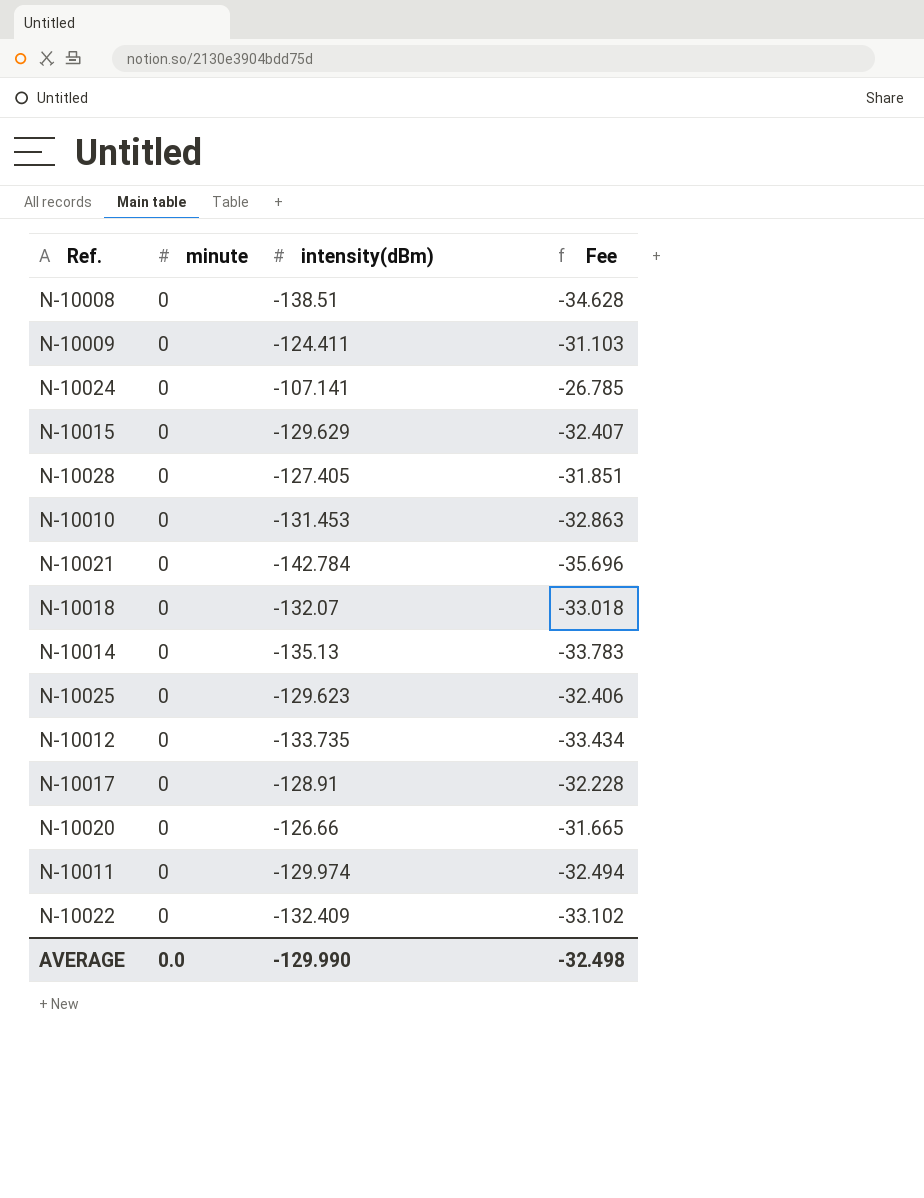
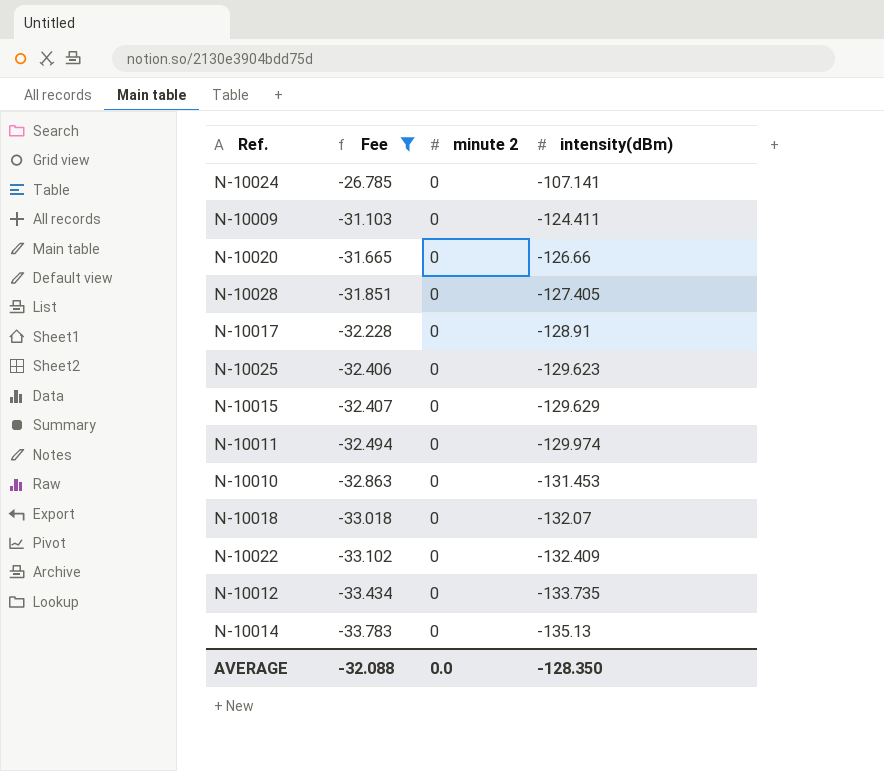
filter: none -> Fee >= -33.783
row order: none -> Fee descending
column Fee | position: 4 -> 2
column name: minute -> minute 2
AVERAGE | Fee: -32.498 -> -32.088
AVERAGE | intensity(dBm): -129.990 -> -128.350

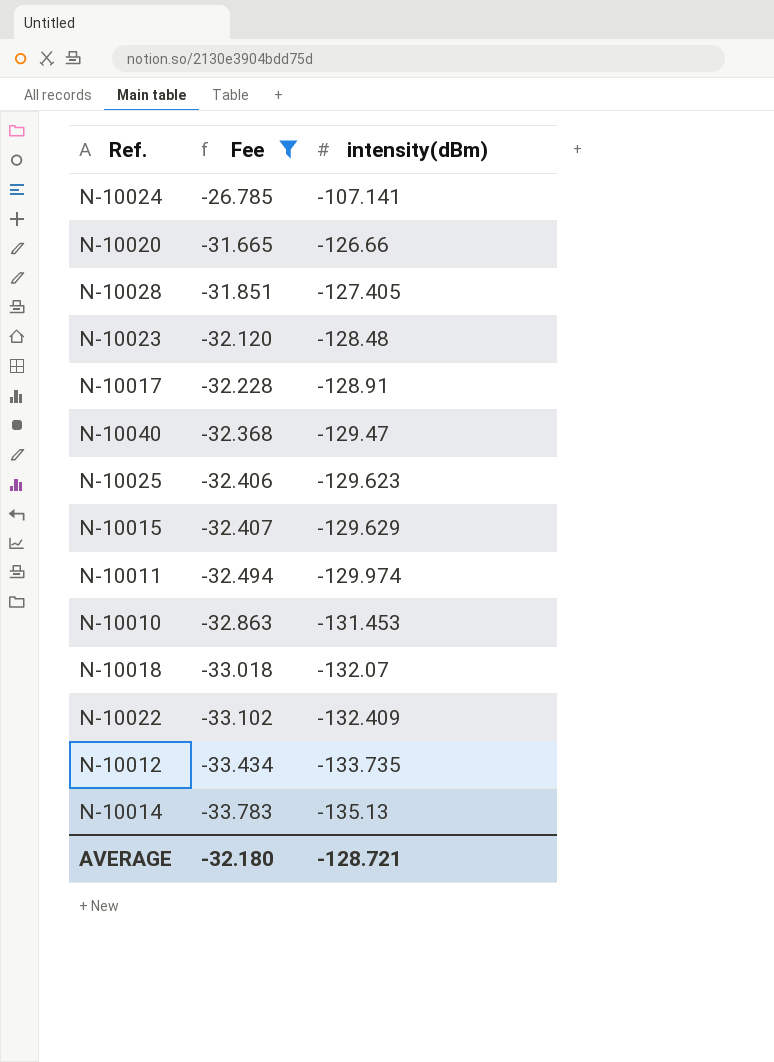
column minute 2 | position: 3 -> none
row N-10009: -31.103 | 0 | -124.411 -> none
row N-10023: none -> -32.120 | -128.48
row N-10040: none -> -32.368 | -129.47
AVERAGE | Fee: -32.088 -> -32.180
AVERAGE | intensity(dBm): -128.350 -> -128.721

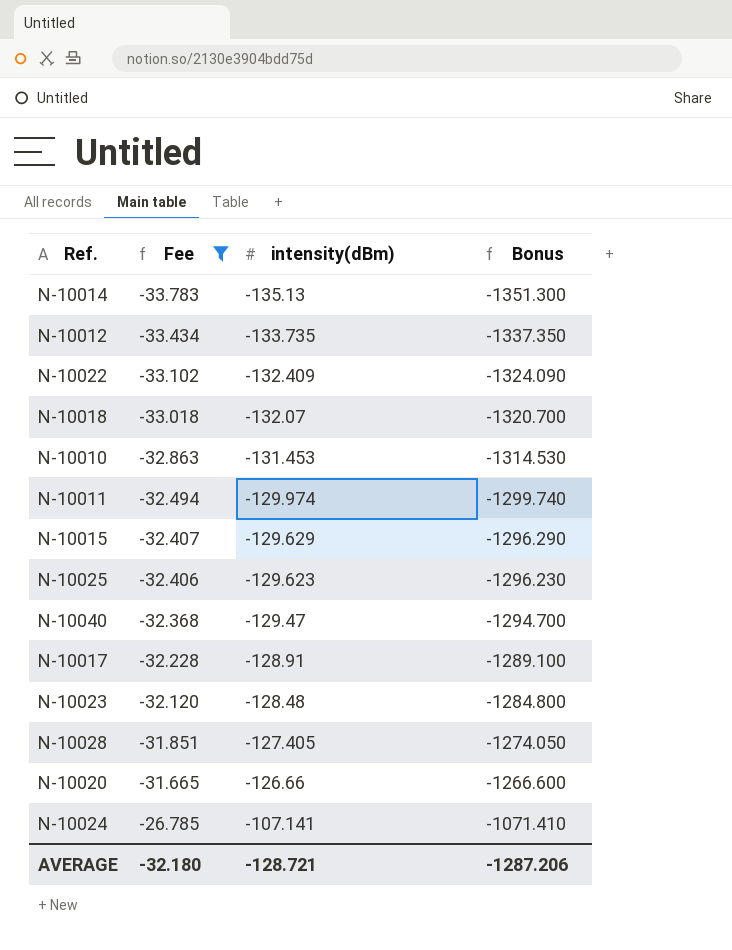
row order: Fee descending -> Fee ascending
column Bonus | formula: none -> [intensity(dBm)] * 10

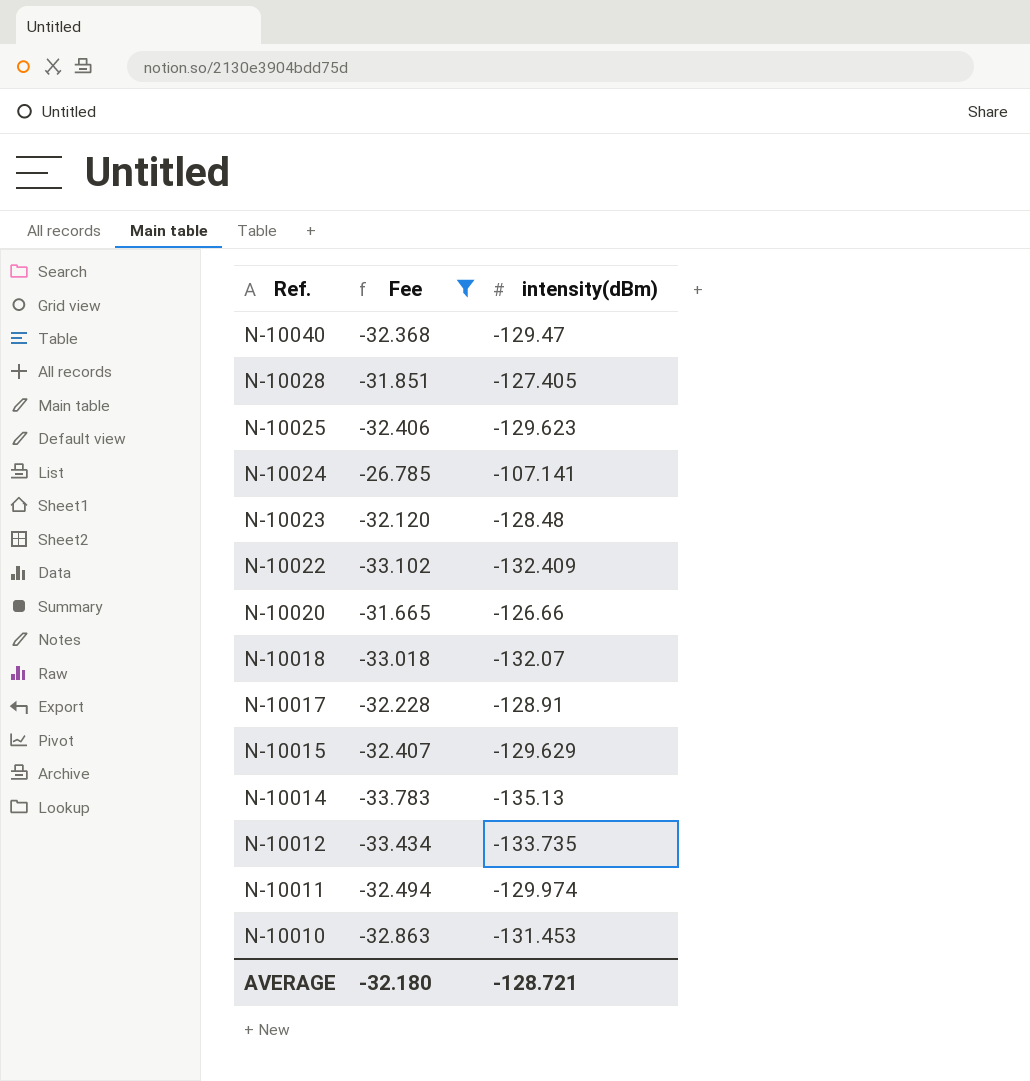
row order: Fee ascending -> Ref. descending
column Bonus | formula: [intensity(dBm)] * 10 -> none

